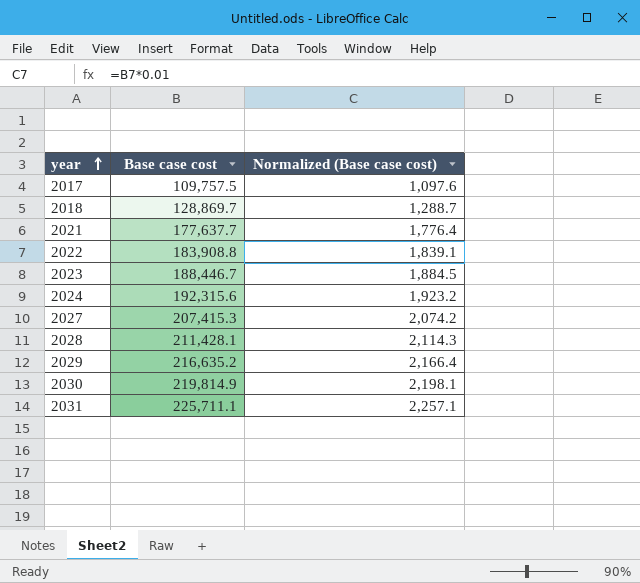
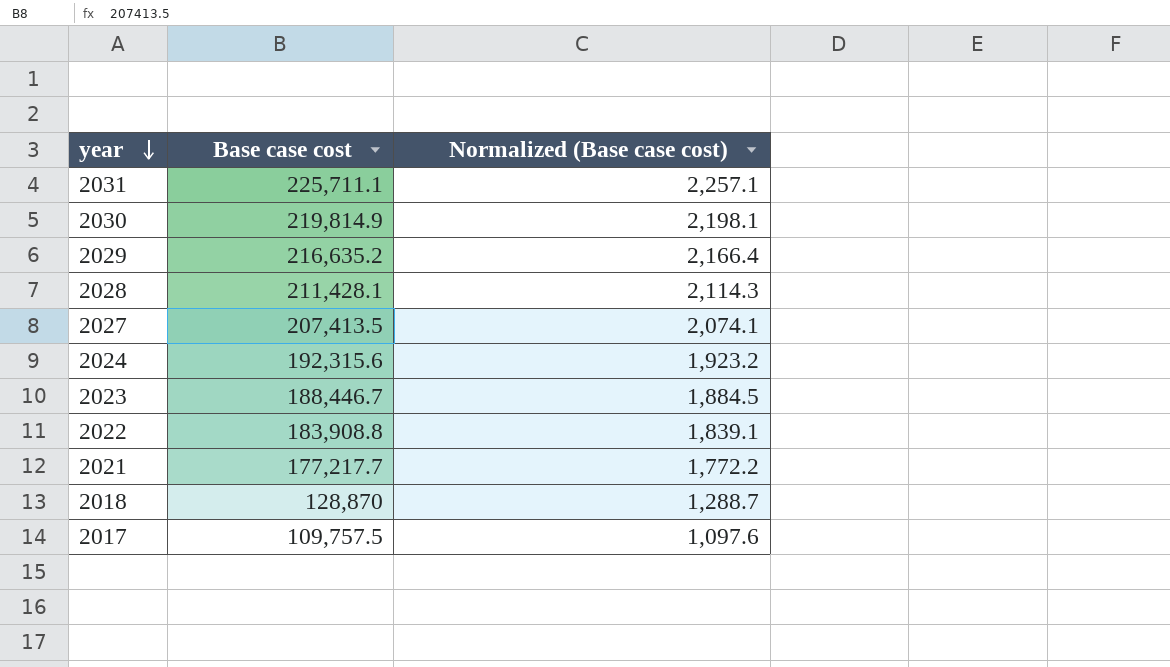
row order: year ascending -> year descending
2027 | Base case cost: 207,415.3 -> 207,413.5
2027 | Normalized (Base case cost): 2,074.2 -> 2,074.1
2021 | Base case cost: 177,637.7 -> 177,217.7
2021 | Normalized (Base case cost): 1,776.4 -> 1,772.2
2018 | Base case cost: 128,869.7 -> 128,870

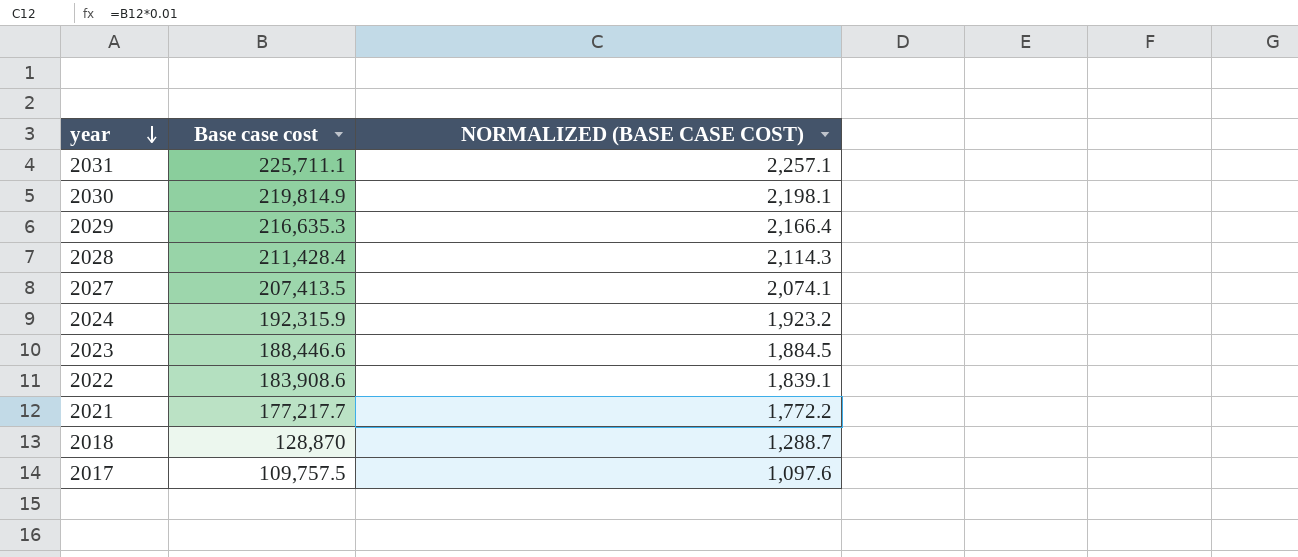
column name: Normalized (Base case cost) -> NORMALIZED (BASE CASE COST)
2029 | Base case cost: 216,635.2 -> 216,635.3
2028 | Base case cost: 211,428.1 -> 211,428.4
2024 | Base case cost: 192,315.6 -> 192,315.9
2023 | Base case cost: 188,446.7 -> 188,446.6
2022 | Base case cost: 183,908.8 -> 183,908.6

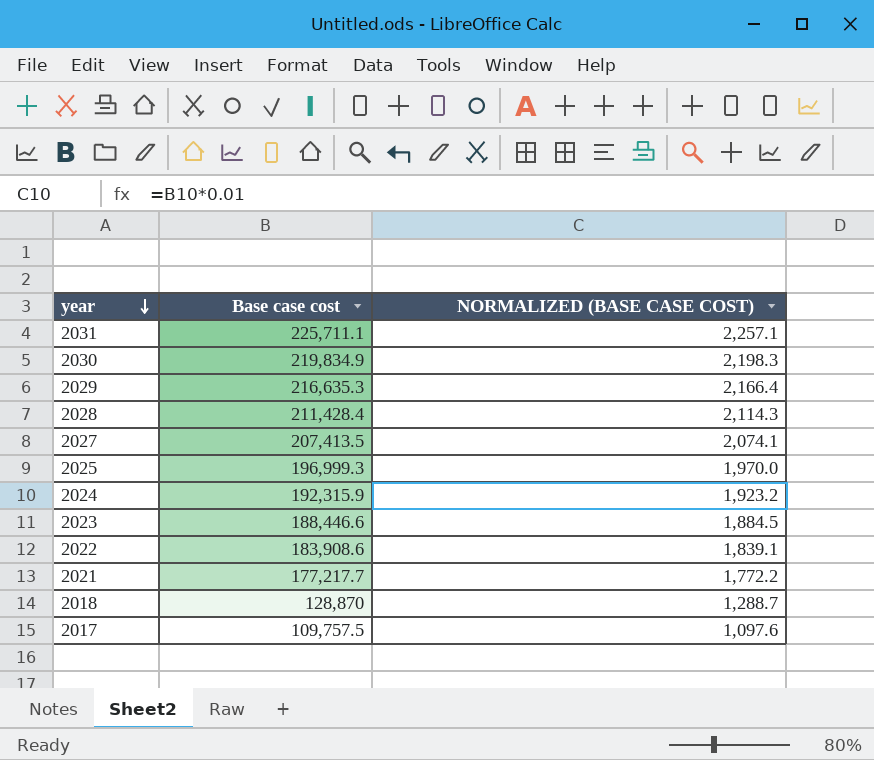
2030 | Base case cost: 219,814.9 -> 219,834.9
2030 | NORMALIZED (BASE CASE COST): 2,198.1 -> 2,198.3
row 2025: none -> 196,999.3 | 1,970.0

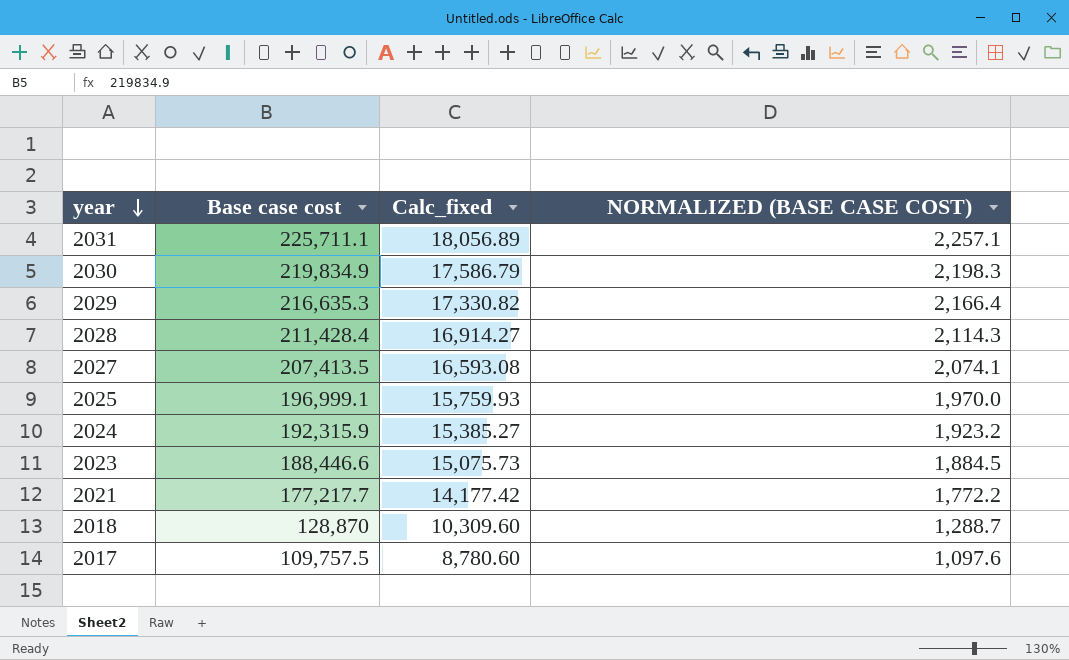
column Calc_fixed | formula: none -> [Base case cost] * 0.08
row 2022: 183,908.6 | 1,839.1 -> none
2025 | Base case cost: 196,999.3 -> 196,999.1

